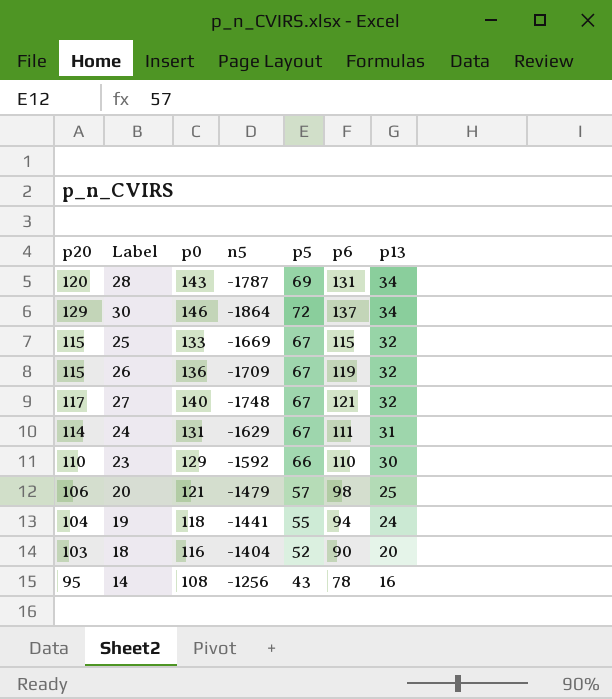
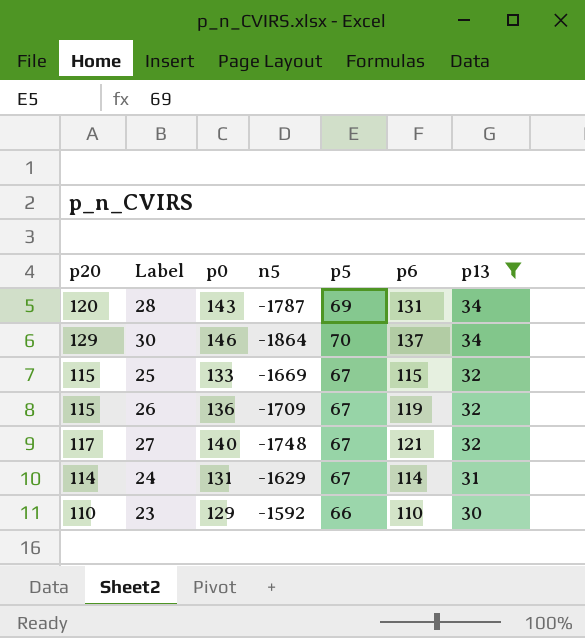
filter: none -> p13 >= 30
30 | p5: 72 -> 70
24 | p6: 111 -> 114

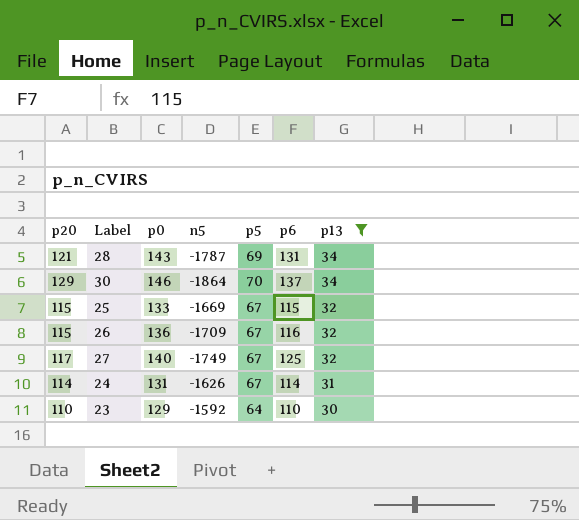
28 | p20: 120 -> 121
26 | p6: 119 -> 116
27 | n5: -1748 -> -1749
27 | p6: 121 -> 125
24 | n5: -1629 -> -1626
23 | p5: 66 -> 64

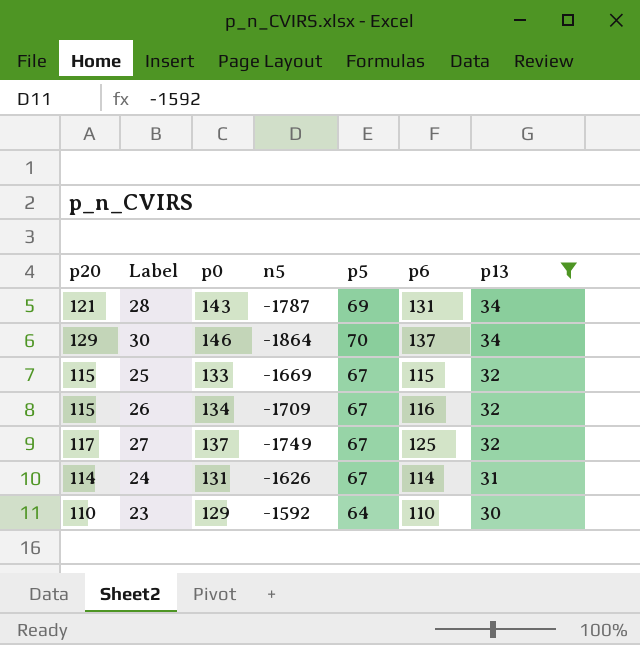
26 | p0: 136 -> 134
27 | p0: 140 -> 137

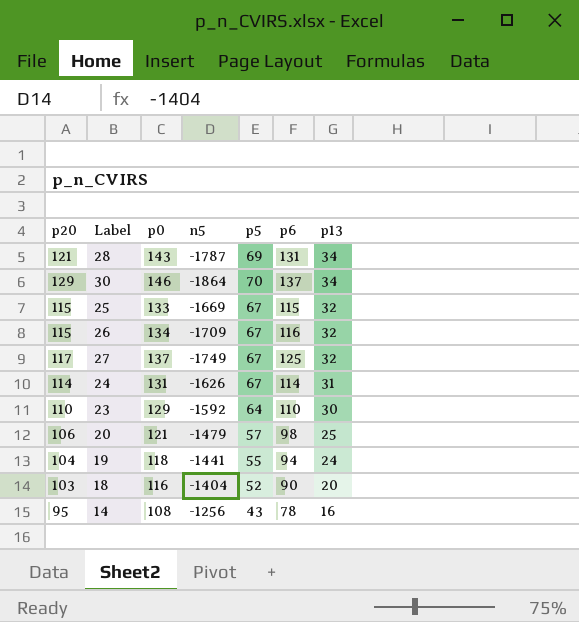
filter: p13 >= 30 -> none

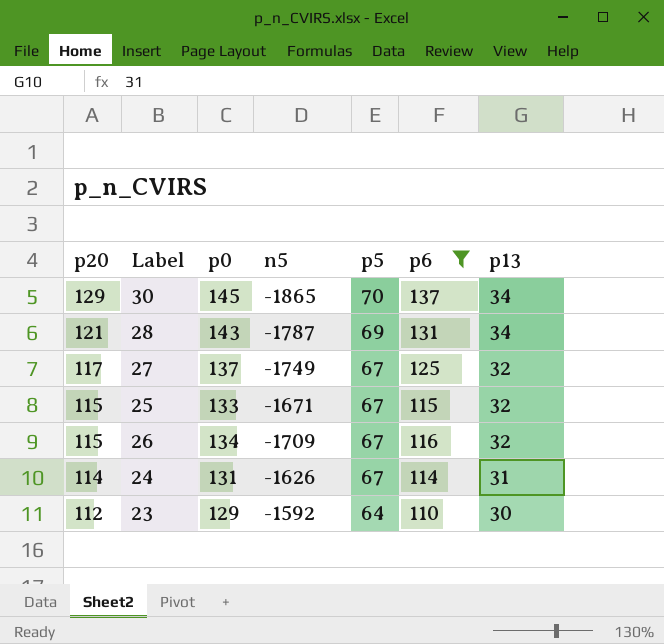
filter: none -> p6 >= 110
row order: p13 descending -> p20 descending
30 | p0: 146 -> 145
30 | n5: -1864 -> -1865
25 | n5: -1669 -> -1671
23 | p20: 110 -> 112

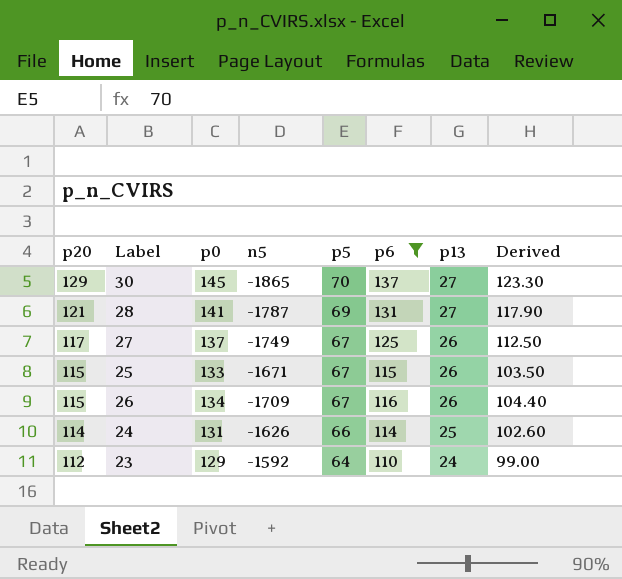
column Derived | formula: none -> [p6] * 0.9
30 | p13: 34 -> 27
28 | p0: 143 -> 141
28 | p13: 34 -> 27
27 | p13: 32 -> 26
25 | p13: 32 -> 26
26 | p13: 32 -> 26
24 | p5: 67 -> 66
24 | p13: 31 -> 25
23 | p13: 30 -> 24

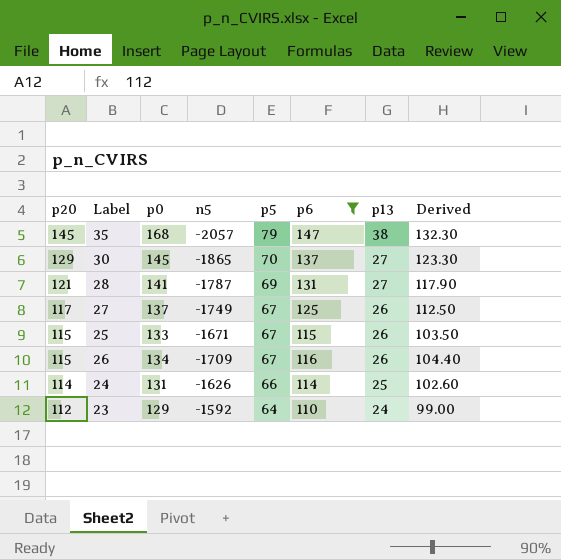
row 35: none -> 145 | 168 | -2057 | 79 | 147 | 38 | 132.30

